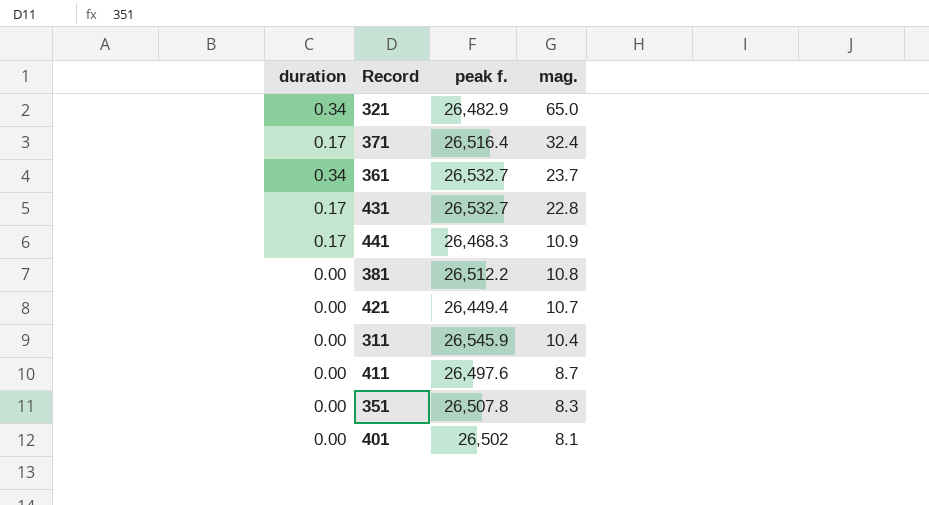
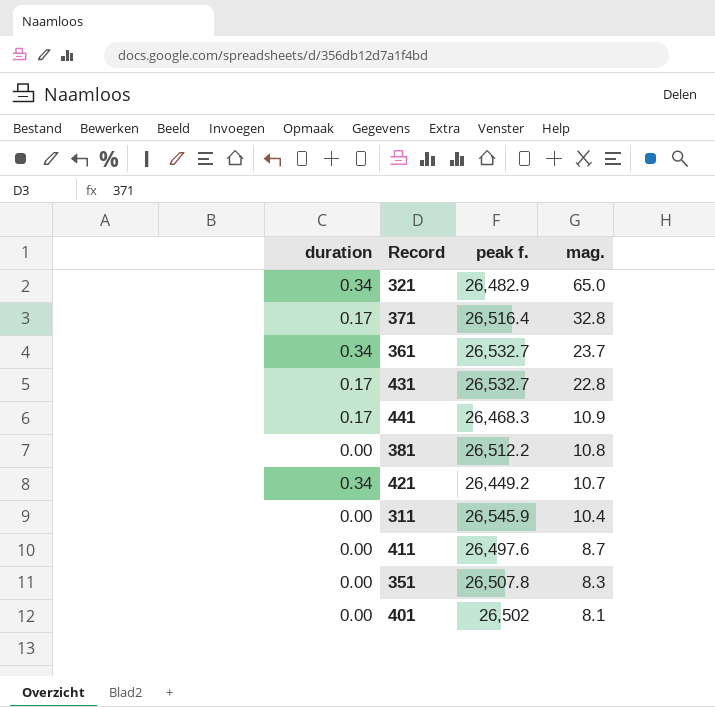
371 | mag.: 32.4 -> 32.8
421 | duration: 0.00 -> 0.34
421 | peak f.: 26,449.4 -> 26,449.2

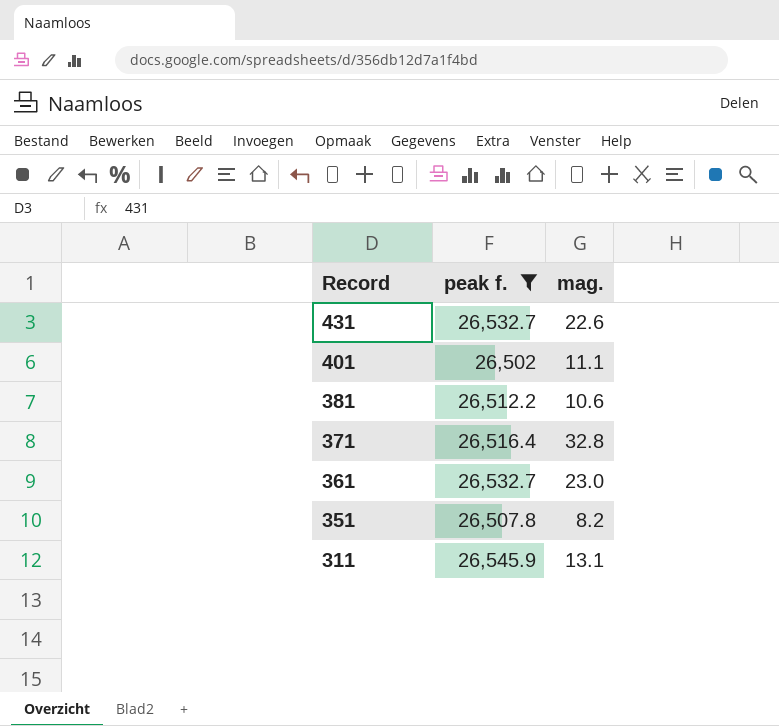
filter: none -> peak f. >= 26,502
row order: mag. descending -> Record descending
column duration | position: 1 -> none
431 | mag.: 22.8 -> 22.6
401 | mag.: 8.1 -> 11.1
381 | mag.: 10.8 -> 10.6
361 | mag.: 23.7 -> 23.0
351 | mag.: 8.3 -> 8.2
311 | mag.: 10.4 -> 13.1

